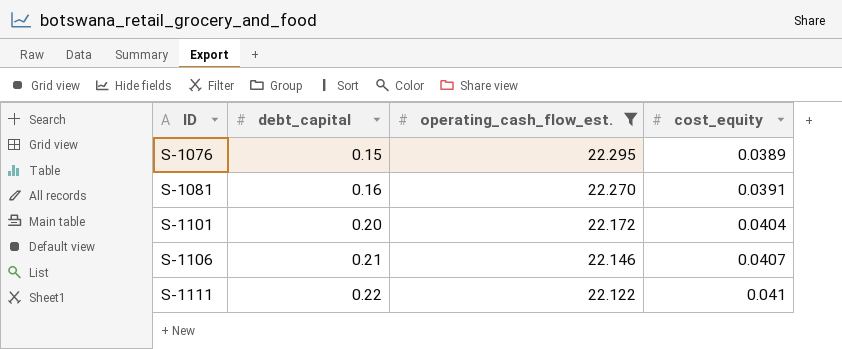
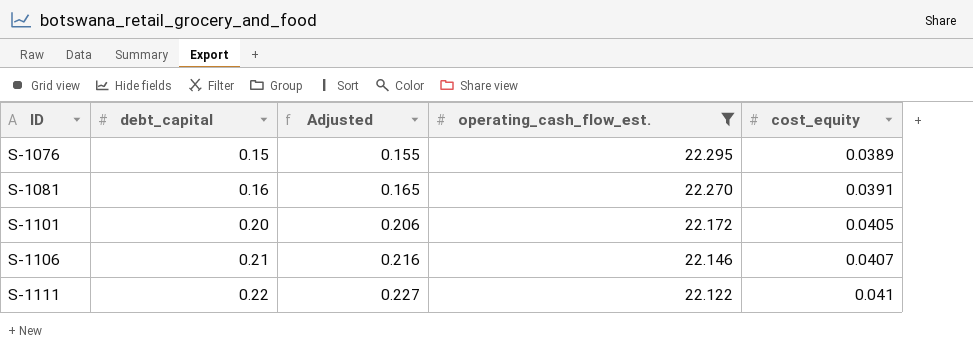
column Adjusted | formula: none -> [debt_capital] * 1.03
S-1101 | cost_equity: 0.0404 -> 0.0405

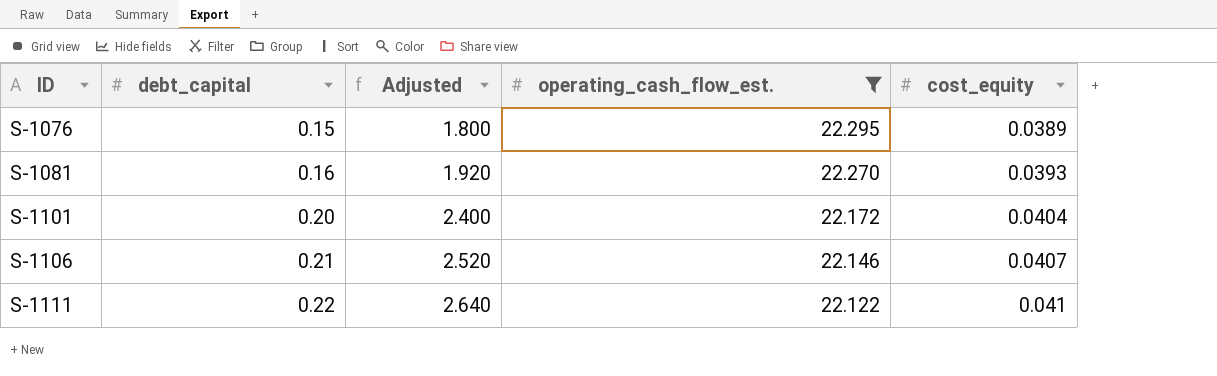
column Adjusted | formula: [debt_capital] * 1.03 -> [debt_capital] * 12
S-1081 | cost_equity: 0.0391 -> 0.0393
S-1101 | cost_equity: 0.0405 -> 0.0404

